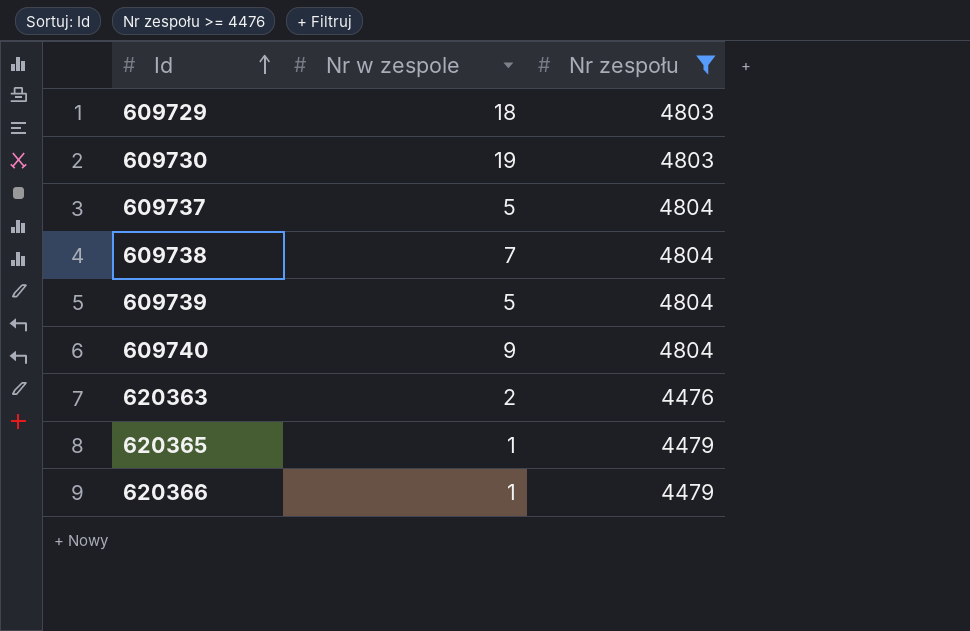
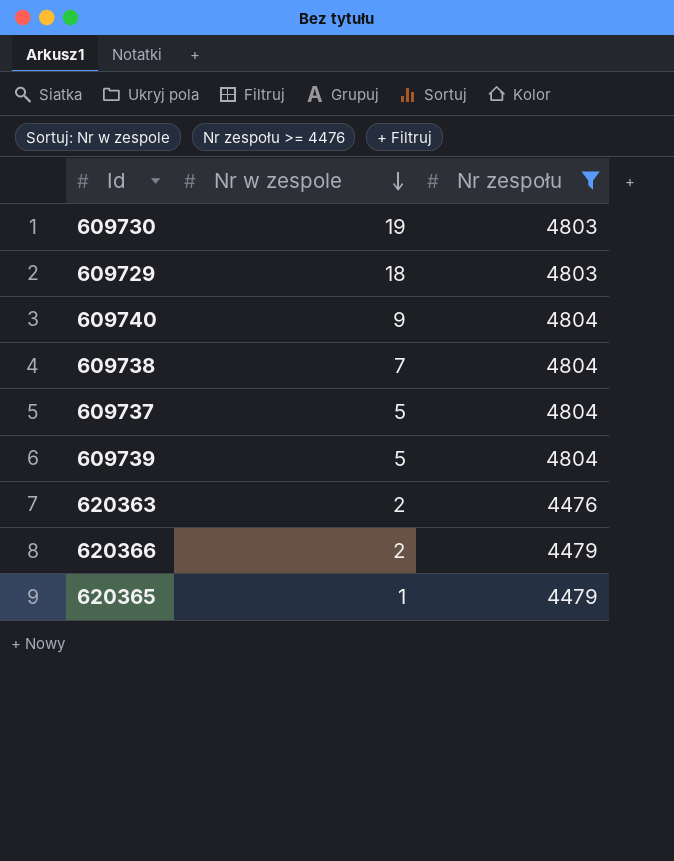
row order: Id ascending -> Nr w zespole descending
620366 | Nr w zespole: 1 -> 2

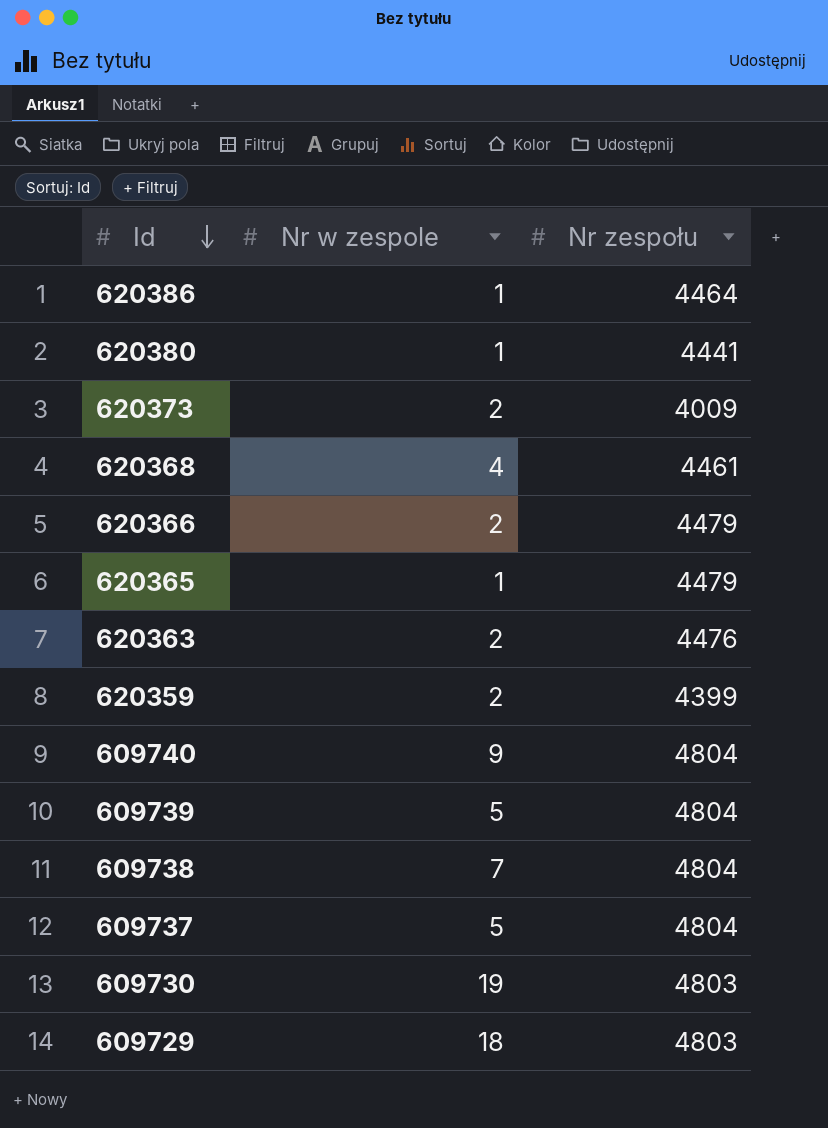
filter: Nr zespołu >= 4476 -> none
row order: Nr w zespole descending -> Id descending

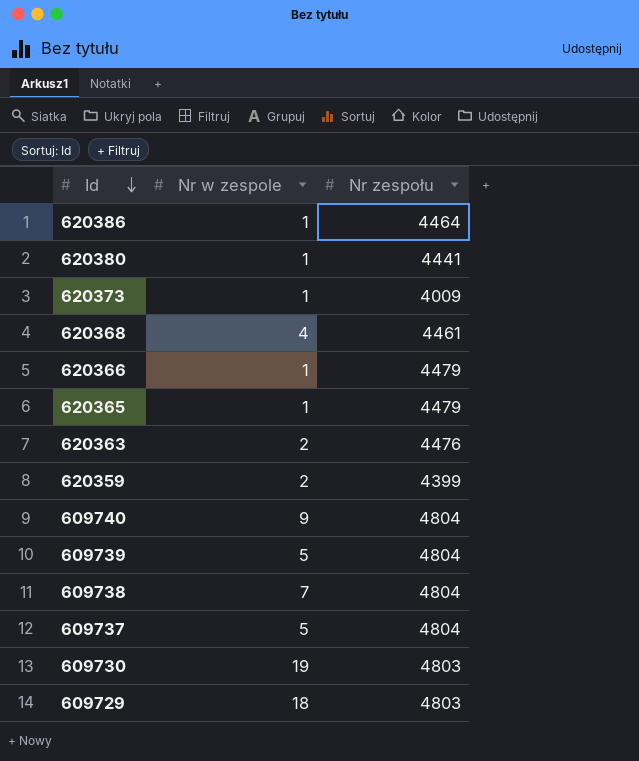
620373 | Nr w zespole: 2 -> 1
620366 | Nr w zespole: 2 -> 1

